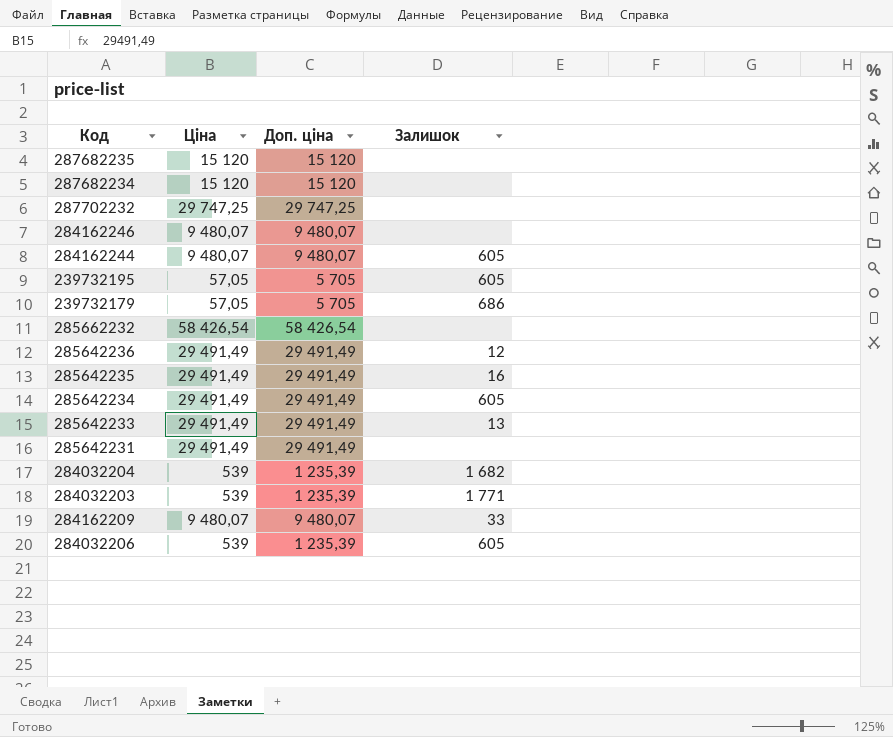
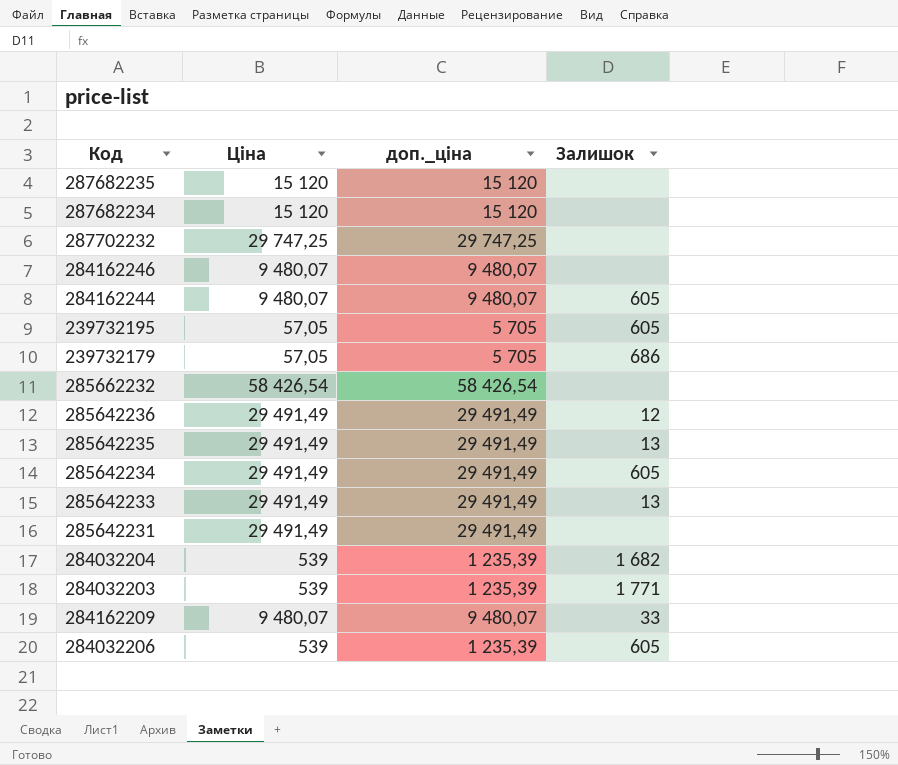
column name: Доп. ціна -> доп._ціна
285642235 | Залишок: 16 -> 13

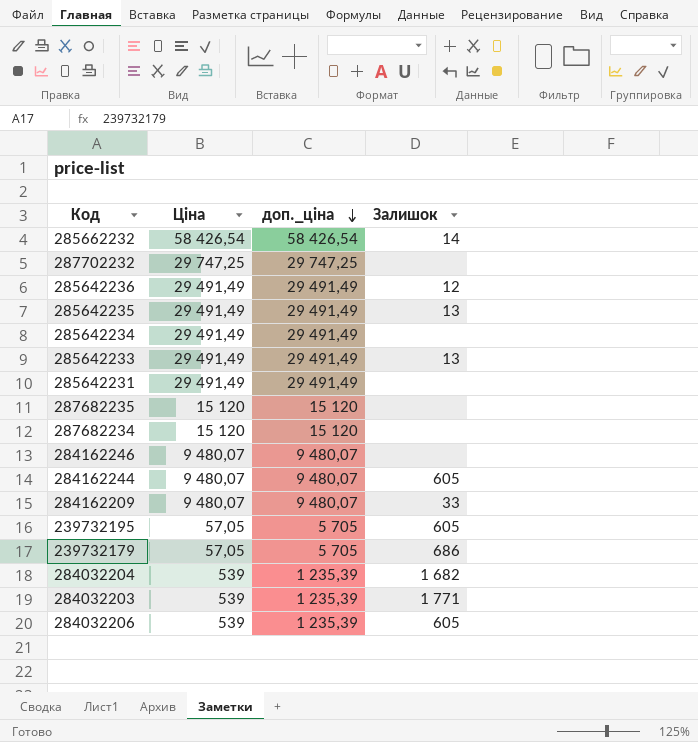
row order: none -> доп._ціна descending
285662232 | Залишок: none -> 14
285642234 | Залишок: 605 -> none

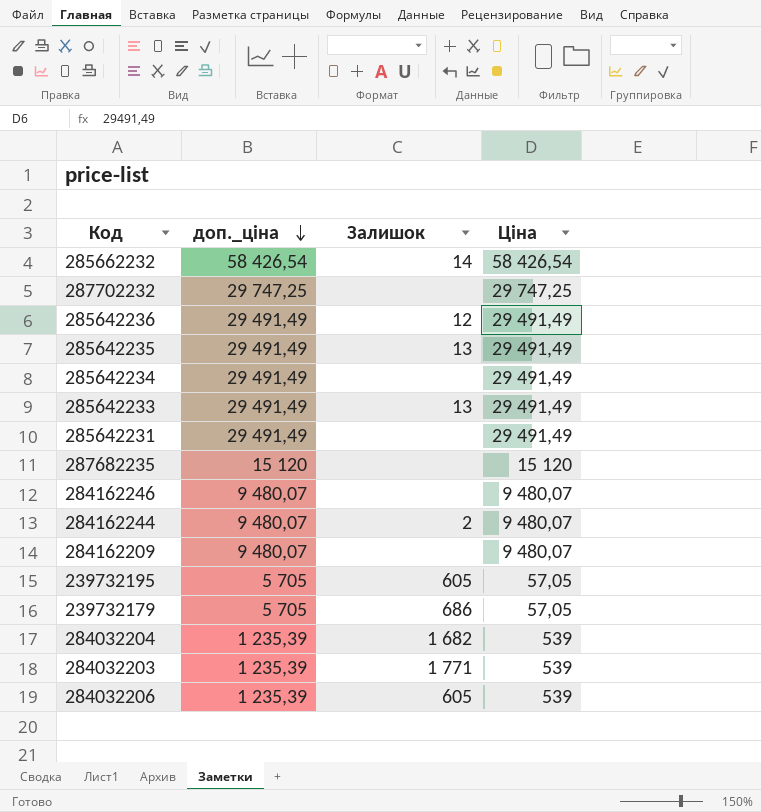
column Ціна | position: 2 -> 4
row 287682234: 15 120 | 15 120 | none -> none
284162244 | Залишок: 605 -> 2
284162209 | Залишок: 33 -> none

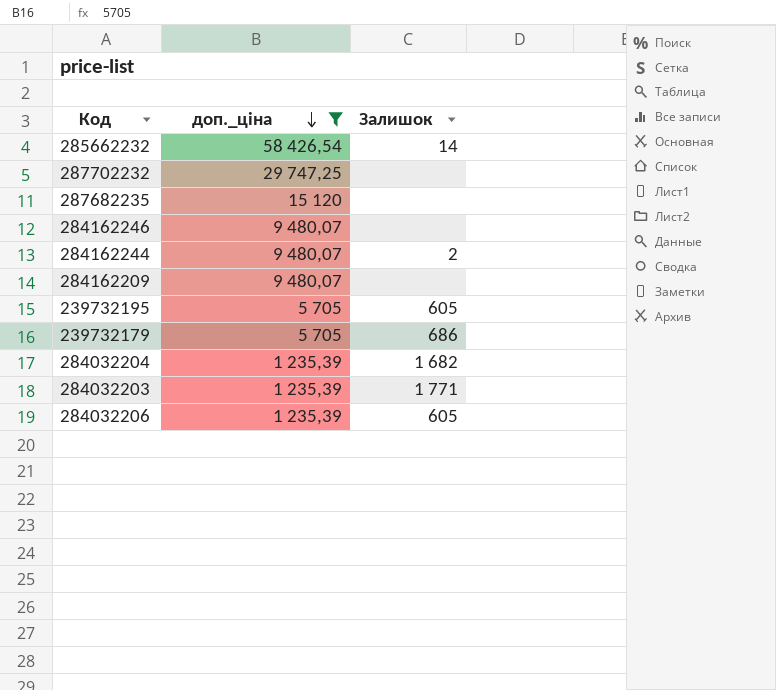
filter: none -> доп._ціна != 29 491,49
column Ціна | position: 4 -> none

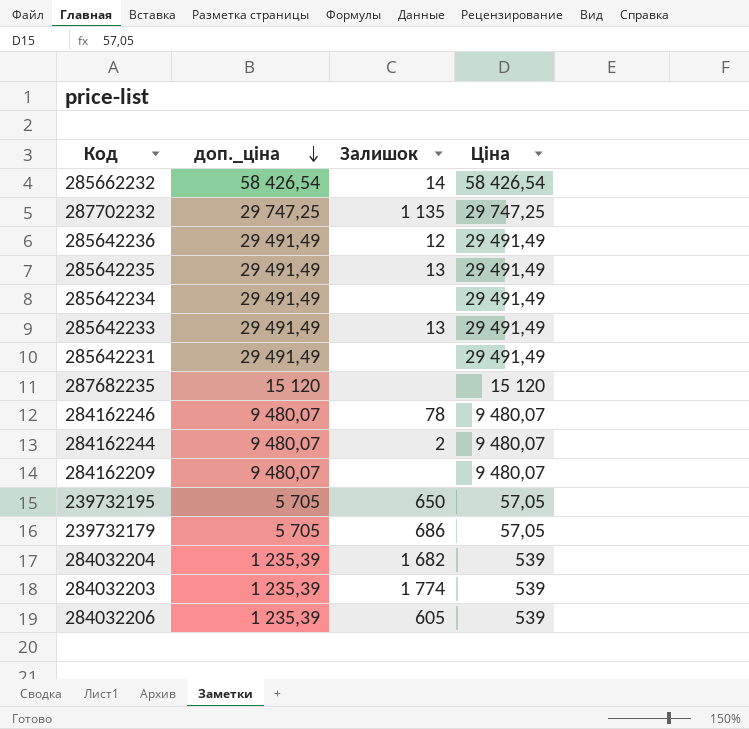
filter: доп._ціна != 29 491,49 -> none
column Ціна | position: none -> 4
287702232 | Залишок: none -> 1 135
284162246 | Залишок: none -> 78
239732195 | Залишок: 605 -> 650
284032203 | Залишок: 1 771 -> 1 774

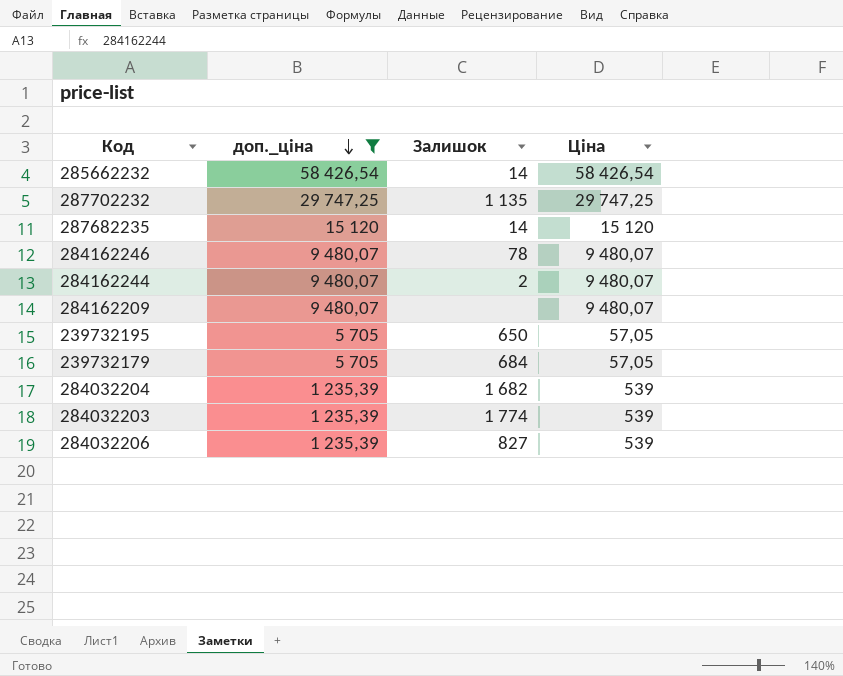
filter: none -> доп._ціна != 29 491,49
287682235 | Залишок: none -> 14
239732179 | Залишок: 686 -> 684
284032206 | Залишок: 605 -> 827

